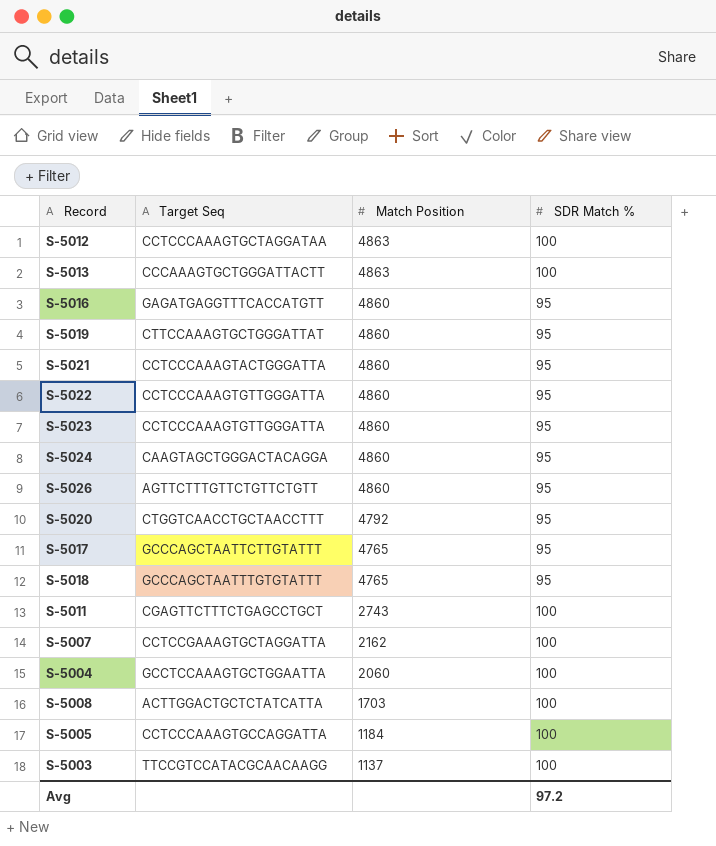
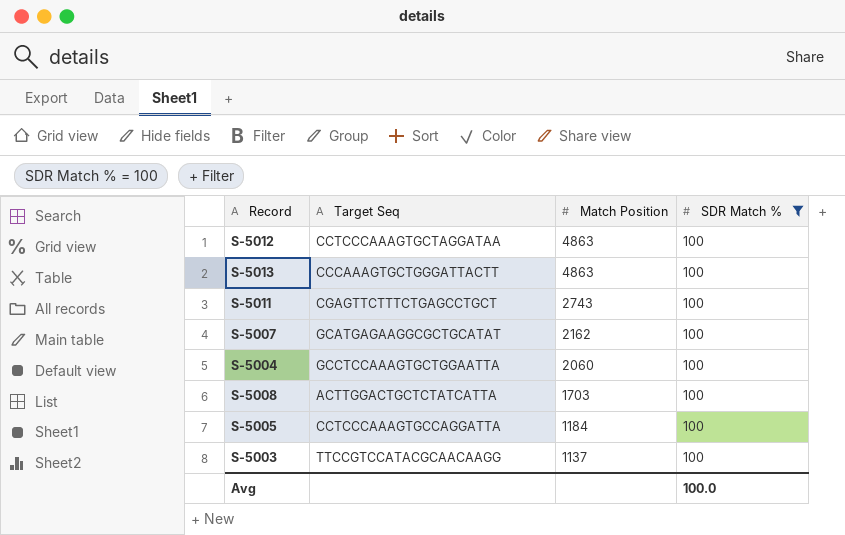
filter: none -> SDR Match % = 100
S-5007 | Target Seq: CCTCCGAAAGTGCTAGGATTA -> GCATGAGAAGGCGCTGCATAT
Avg | SDR Match %: 97.2 -> 100.0

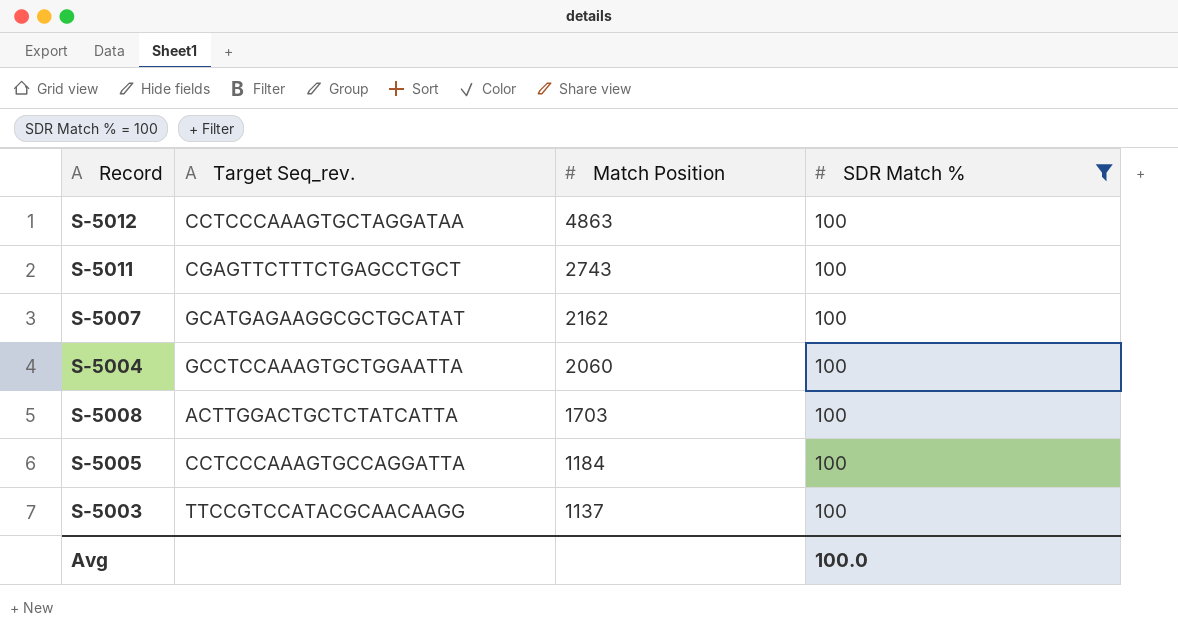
column name: Target Seq -> Target Seq_rev.
row S-5013: CCCAAAGTGCTGGGATTACTT | 4863 | 100 -> none

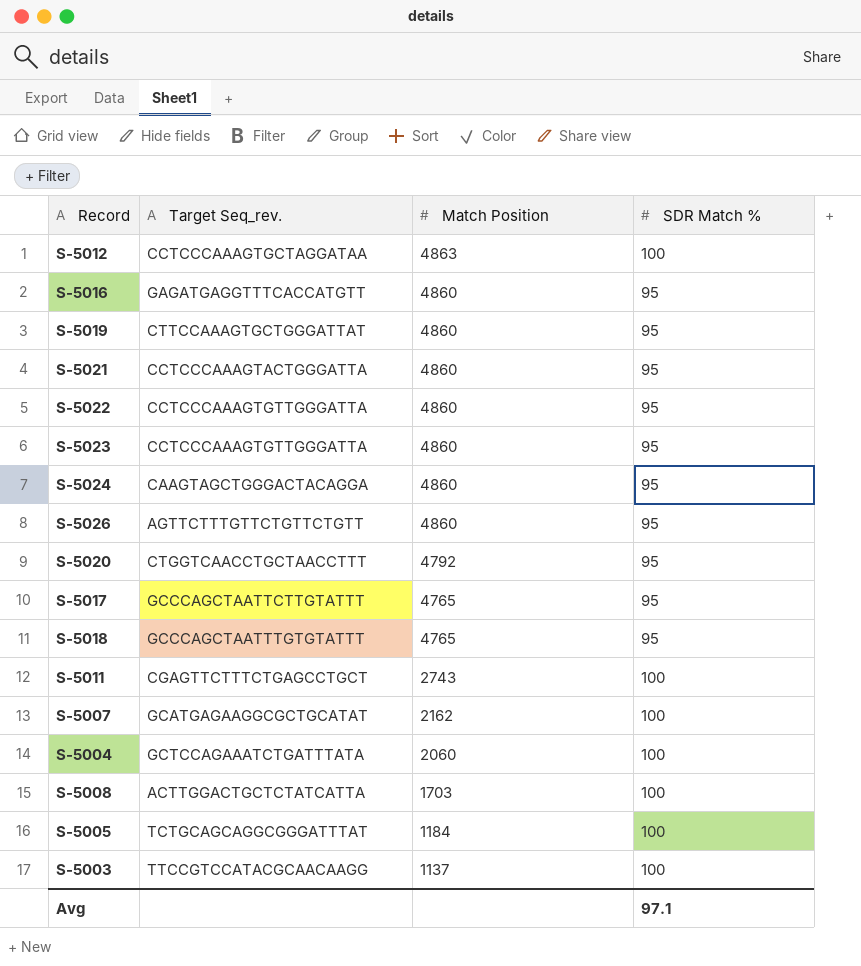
filter: SDR Match % = 100 -> none
S-5004 | Target Seq_rev.: GCCTCCAAAGTGCTGGAATTA -> GCTCCAGAAATCTGATTTATA
S-5005 | Target Seq_rev.: CCTCCCAAAGTGCCAGGATTA -> TCTGCAGCAGGCGGGATTTAT
Avg | SDR Match %: 100.0 -> 97.1

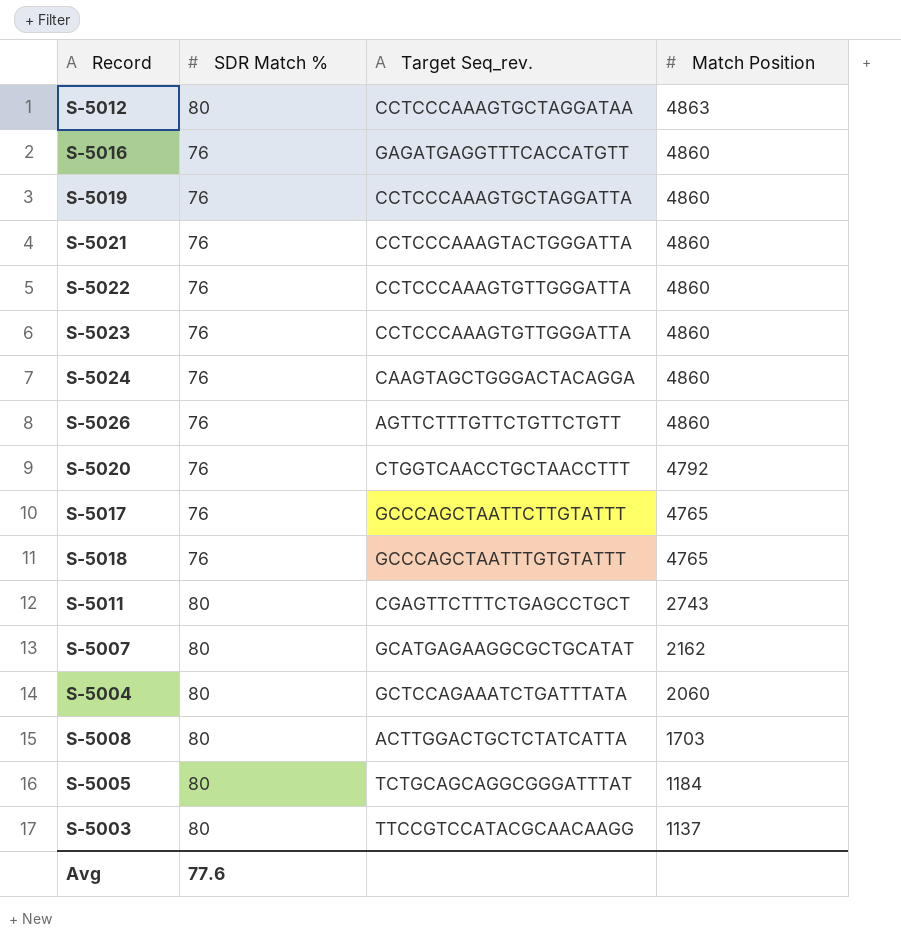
column SDR Match % | position: 4 -> 2
S-5012 | SDR Match %: 100 -> 80
S-5016 | SDR Match %: 95 -> 76
S-5019 | SDR Match %: 95 -> 76
S-5019 | Target Seq_rev.: CTTCCAAAGTGCTGGGATTAT -> CCTCCCAAAGTGCTAGGATTA
S-5021 | SDR Match %: 95 -> 76
S-5022 | SDR Match %: 95 -> 76
S-5023 | SDR Match %: 95 -> 76
S-5024 | SDR Match %: 95 -> 76
S-5026 | SDR Match %: 95 -> 76
S-5020 | SDR Match %: 95 -> 76
S-5017 | SDR Match %: 95 -> 76
S-5018 | SDR Match %: 95 -> 76
S-5011 | SDR Match %: 100 -> 80
S-5007 | SDR Match %: 100 -> 80
S-5004 | SDR Match %: 100 -> 80
S-5008 | SDR Match %: 100 -> 80
S-5005 | SDR Match %: 100 -> 80
S-5003 | SDR Match %: 100 -> 80
Avg | SDR Match %: 97.1 -> 77.6

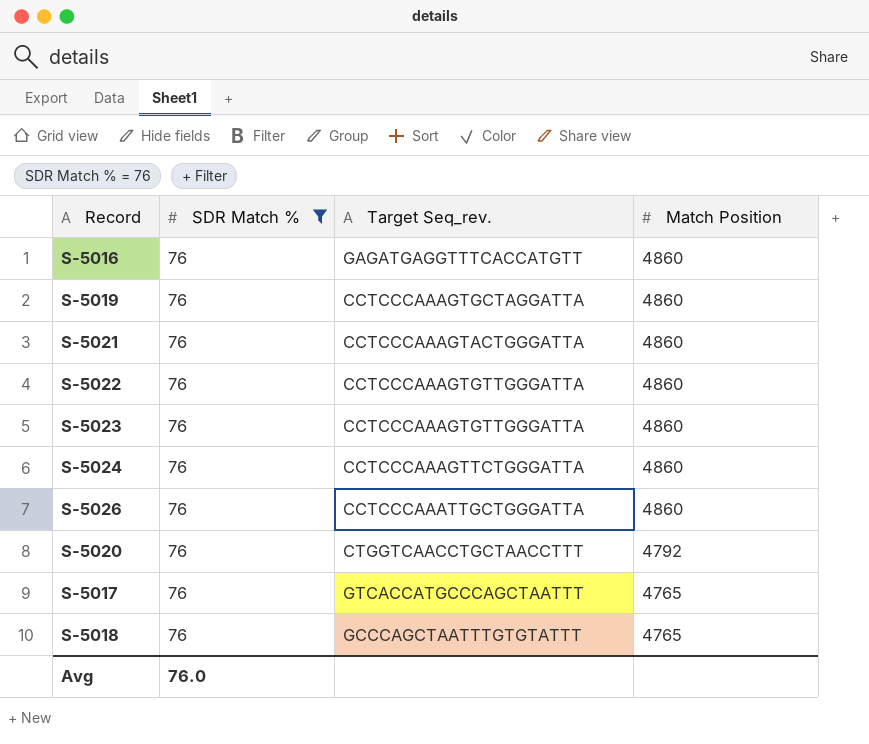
filter: none -> SDR Match % = 76
S-5024 | Target Seq_rev.: CAAGTAGCTGGGACTACAGGA -> CCTCCCAAAGTTCTGGGATTA
S-5026 | Target Seq_rev.: AGTTCTTTGTTCTGTTCTGTT -> CCTCCCAAATTGCTGGGATTA
S-5017 | Target Seq_rev.: GCCCAGCTAATTCTTGTATTT -> GTCACCATGCCCAGCTAATTT
Avg | SDR Match %: 77.6 -> 76.0

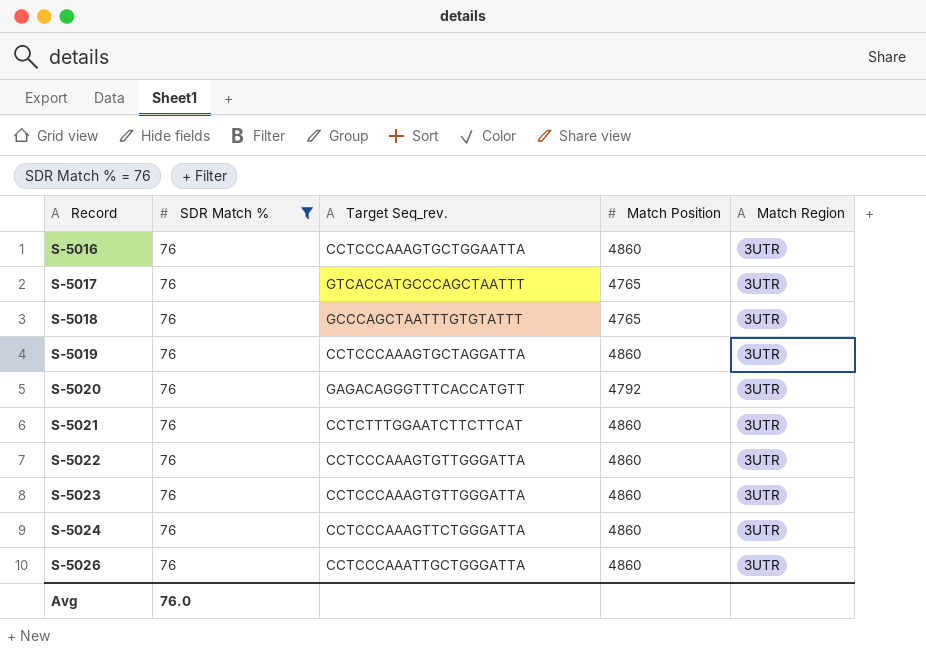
row order: Match Position descending -> Record ascending
column Match Region | position: none -> 5
S-5016 | Target Seq_rev.: GAGATGAGGTTTCACCATGTT -> CCTCCCAAAGTGCTGGAATTA
S-5020 | Target Seq_rev.: CTGGTCAACCTGCTAACCTTT -> GAGACAGGGTTTCACCATGTT
S-5021 | Target Seq_rev.: CCTCCCAAAGTACTGGGATTA -> CCTCTTTGGAATCTTCTTCAT

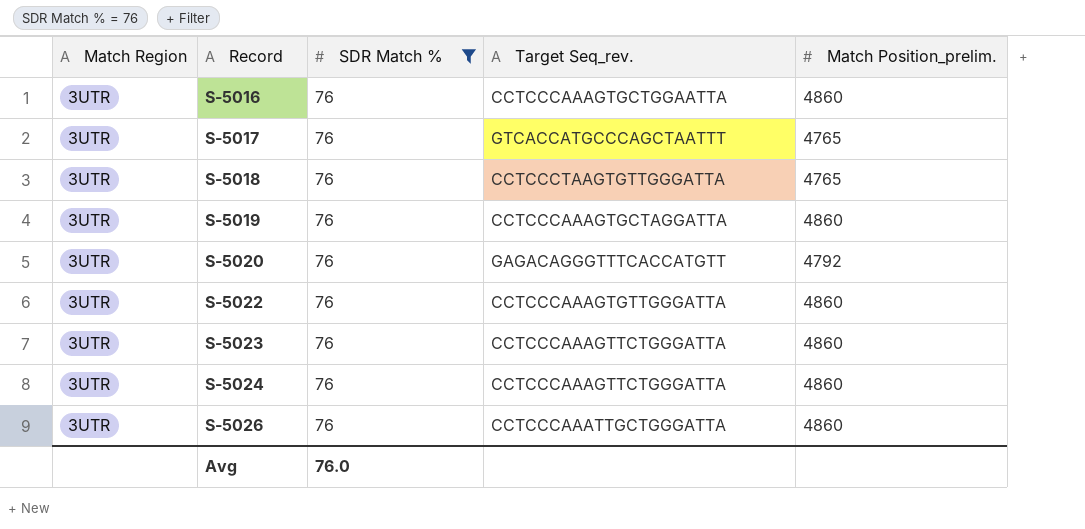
column Match Region | position: 5 -> 1
column name: Match Position -> Match Position_prelim.
row S-5021: 76 | CCTCTTTGGAATCTTCTTCAT | 4860 | 3UTR -> none
S-5018 | Target Seq_rev.: GCCCAGCTAATTTGTGTATTT -> CCTCCCTAAGTGTTGGGATTA
S-5023 | Target Seq_rev.: CCTCCCAAAGTGTTGGGATTA -> CCTCCCAAAGTTCTGGGATTA

